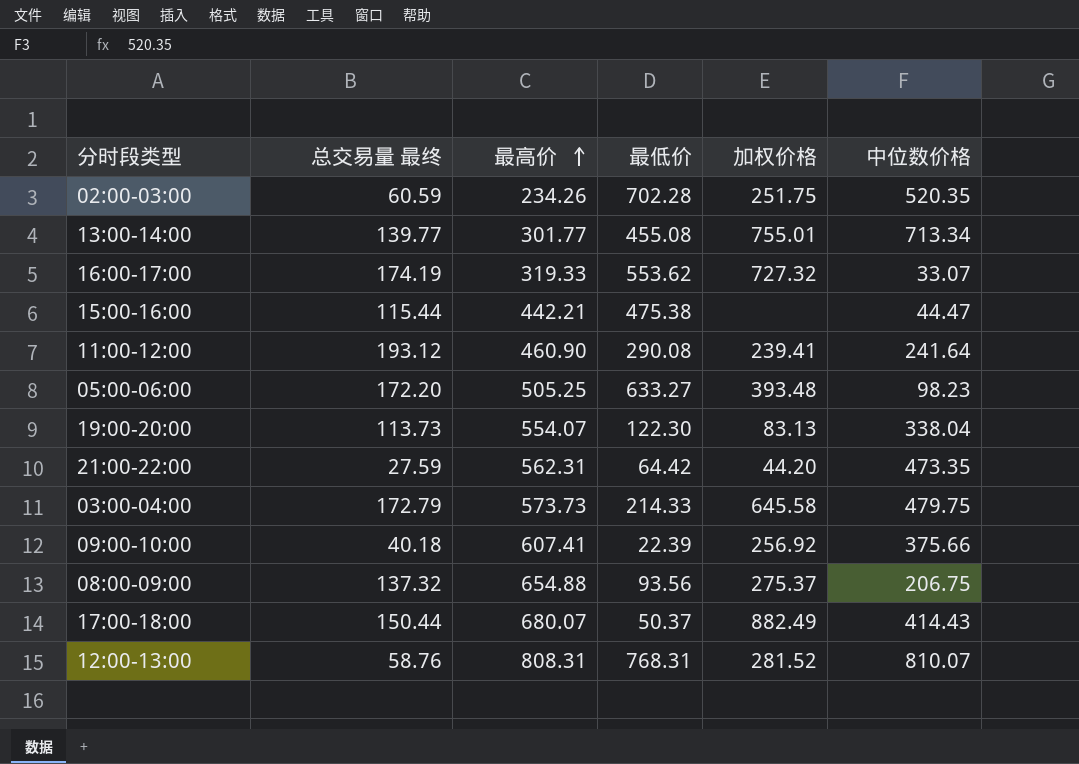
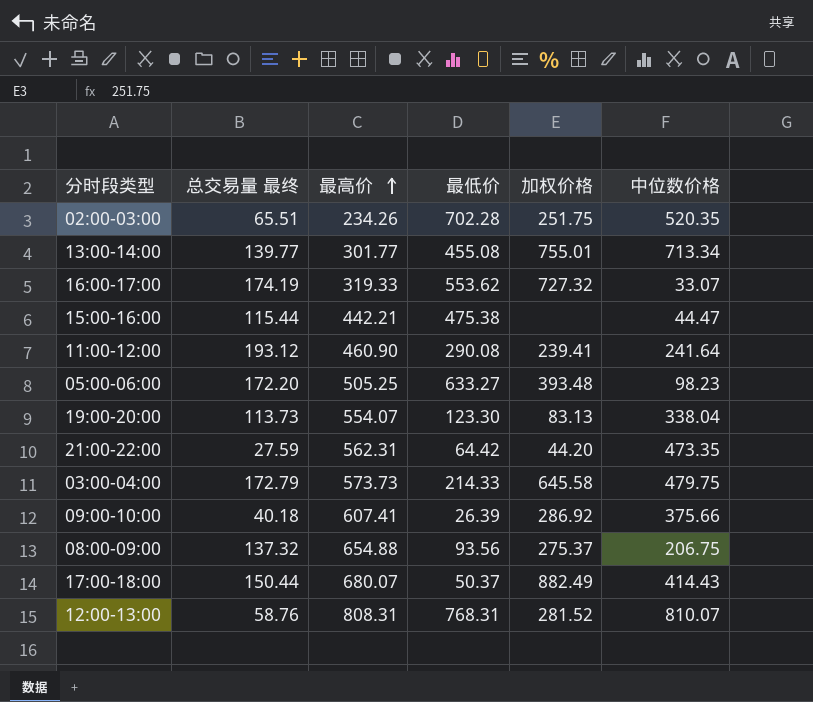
02:00-03:00 | 总交易量 最终: 60.59 -> 65.51
19:00-20:00 | 最低价: 122.30 -> 123.30
09:00-10:00 | 最低价: 22.39 -> 26.39
09:00-10:00 | 加权价格: 256.92 -> 286.92

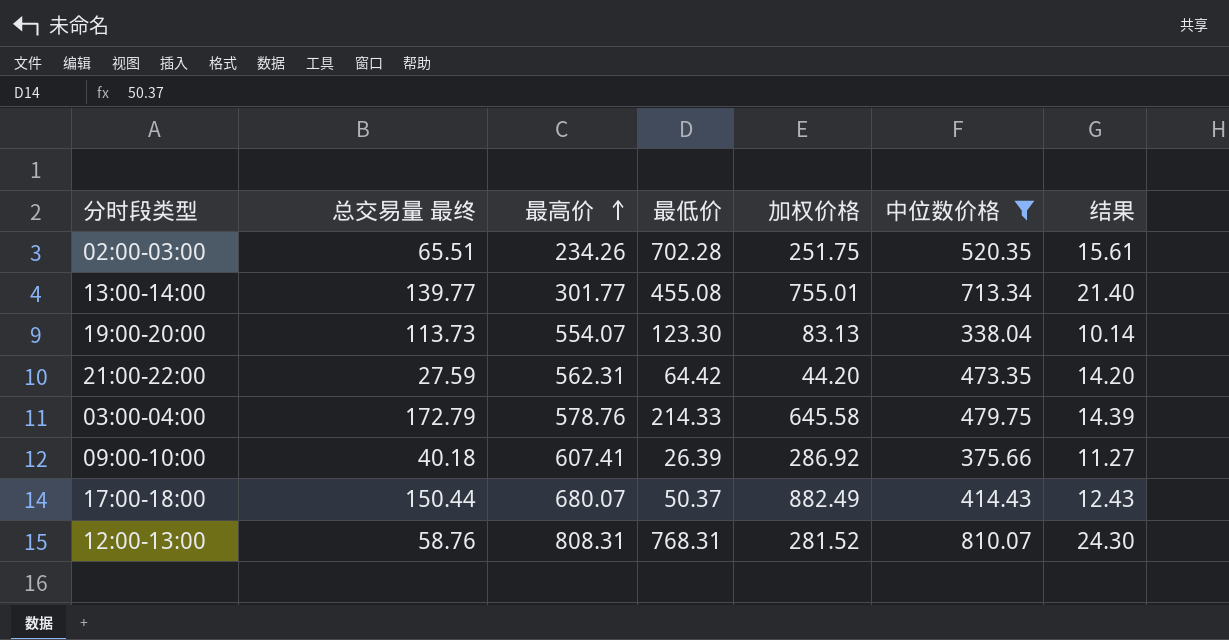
filter: none -> 中位数价格 >= 338.04
column 结果 | formula: none -> [中位数价格] * 0.03
03:00-04:00 | 最高价: 573.73 -> 578.76

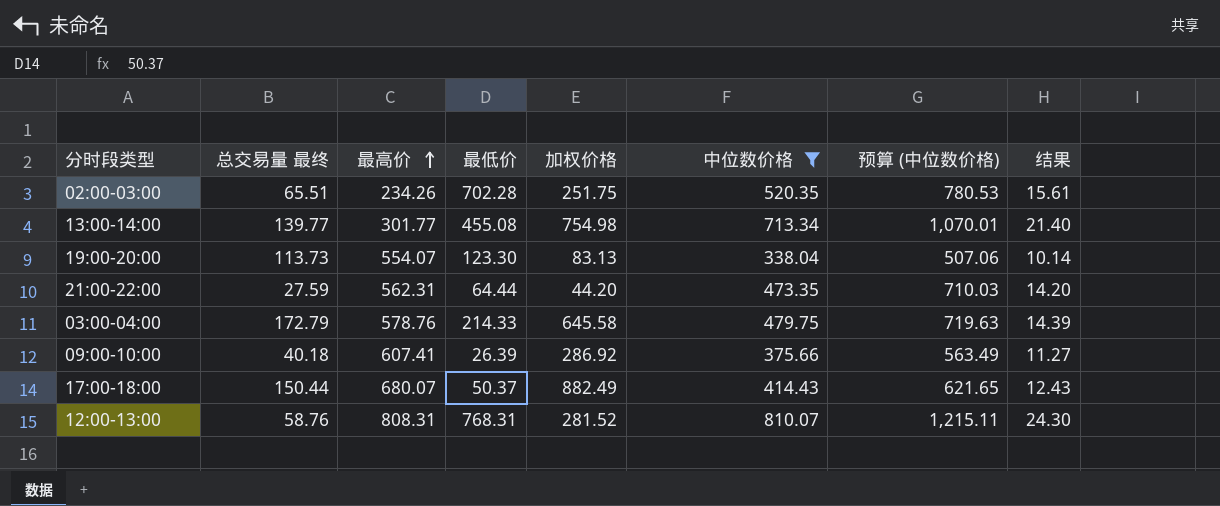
column 预算 (中位数价格) | formula: none -> [中位数价格] * 1.5
13:00-14:00 | 加权价格: 755.01 -> 754.98
21:00-22:00 | 最低价: 64.42 -> 64.44

